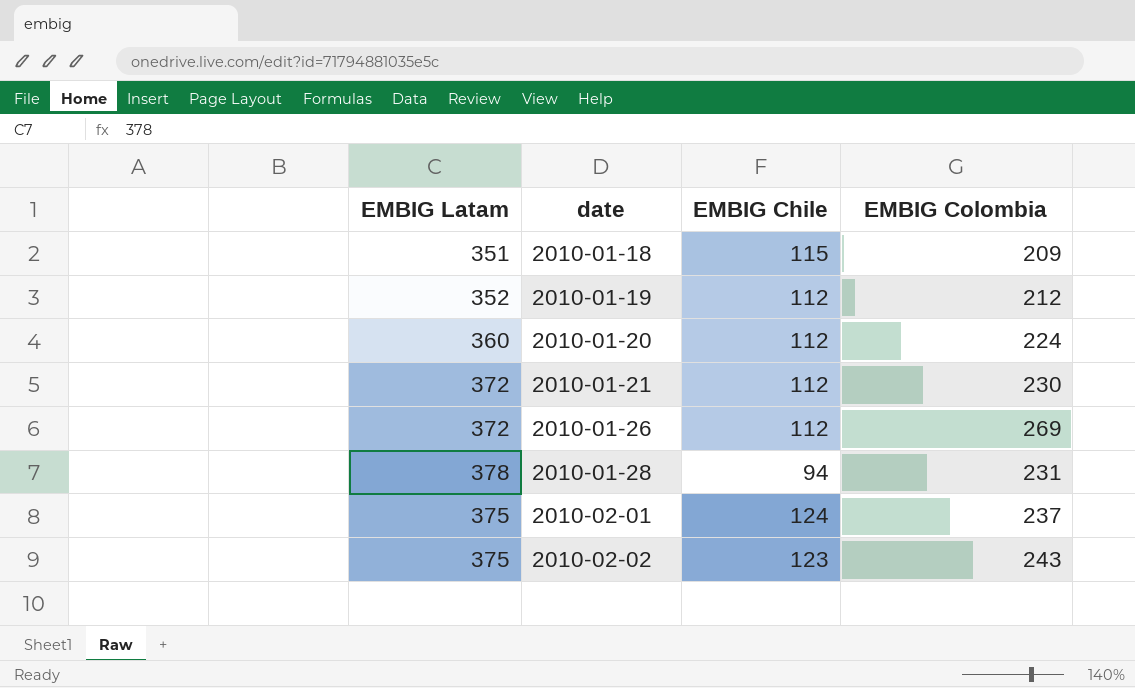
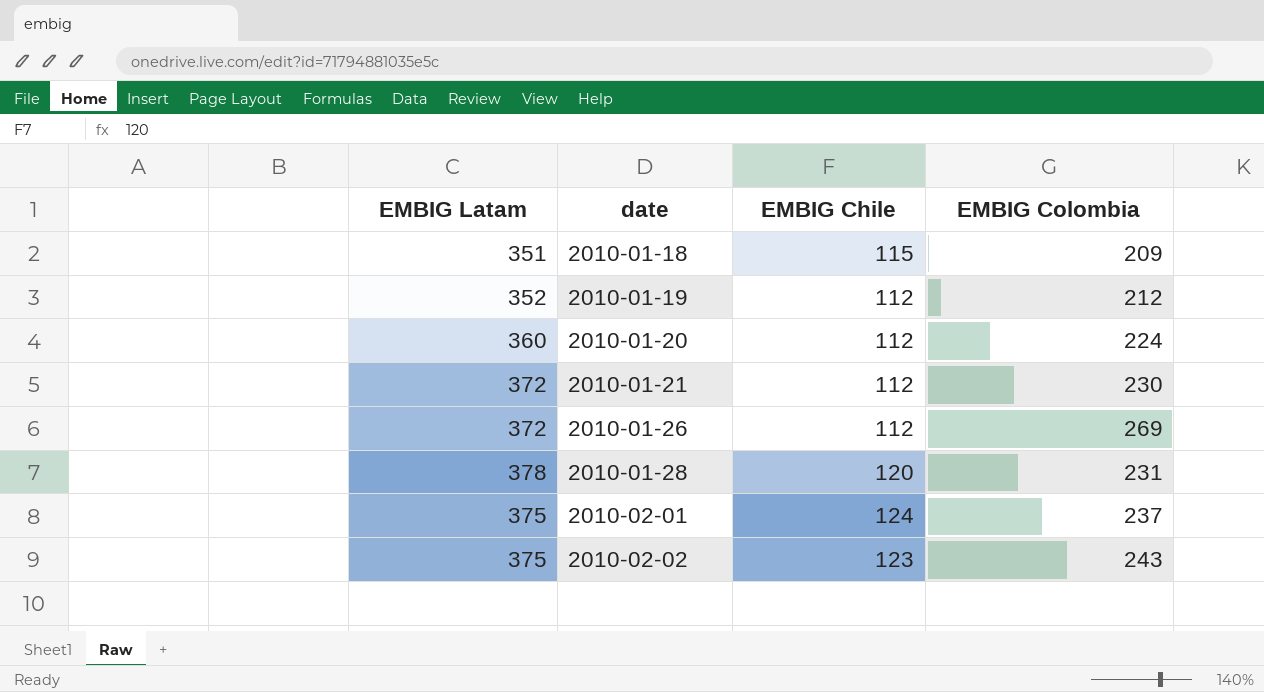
2010-01-28 | EMBIG Chile: 94 -> 120

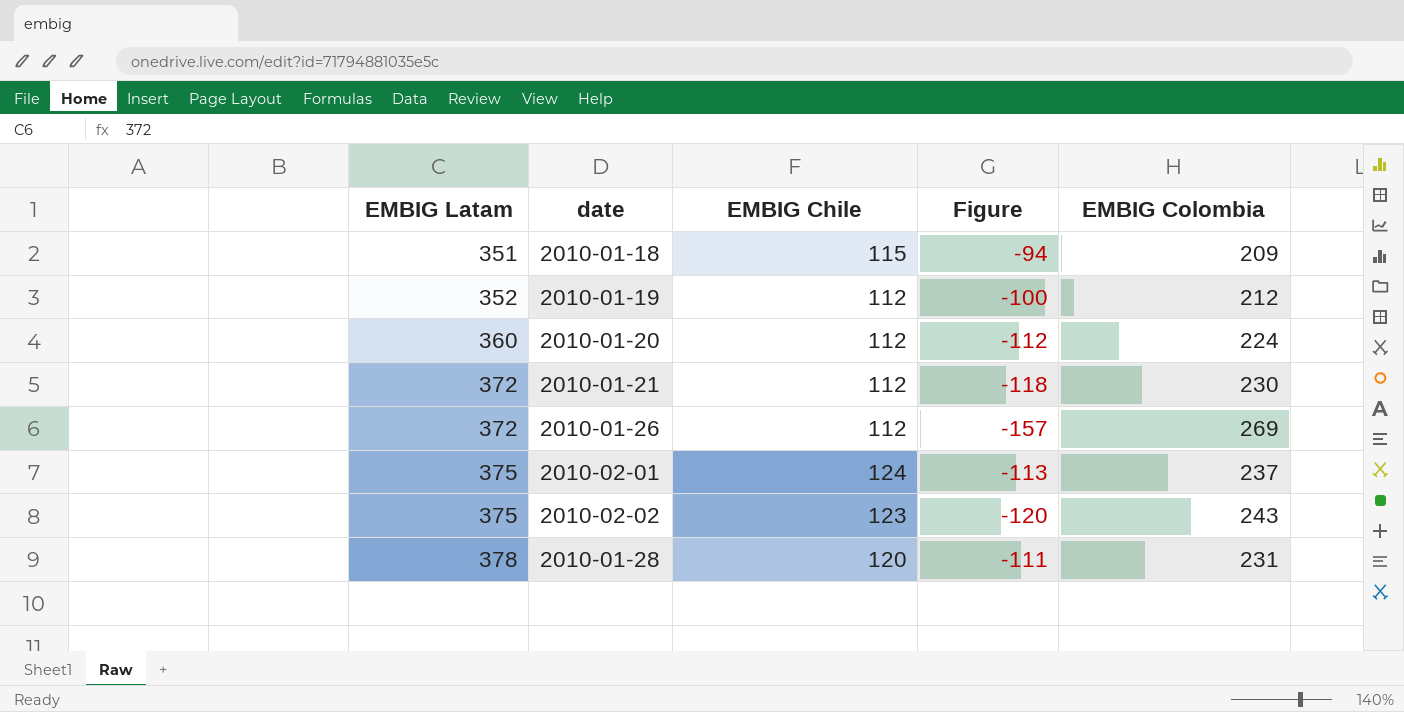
row order: date ascending -> EMBIG Latam ascending
column Figure | formula: none -> [EMBIG Chile] - [EMBIG Colombia]

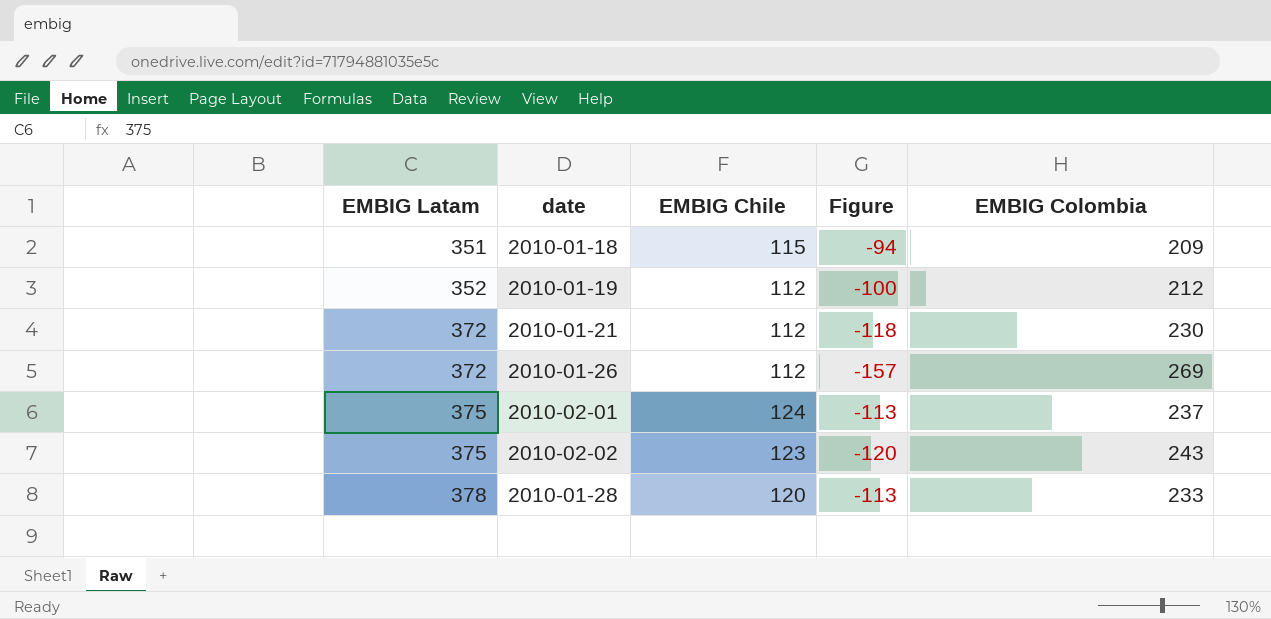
row 2010-01-20: 360 | 112 | -112 | 224 -> none
2010-01-28 | Figure: -111 -> -113
2010-01-28 | EMBIG Colombia: 231 -> 233

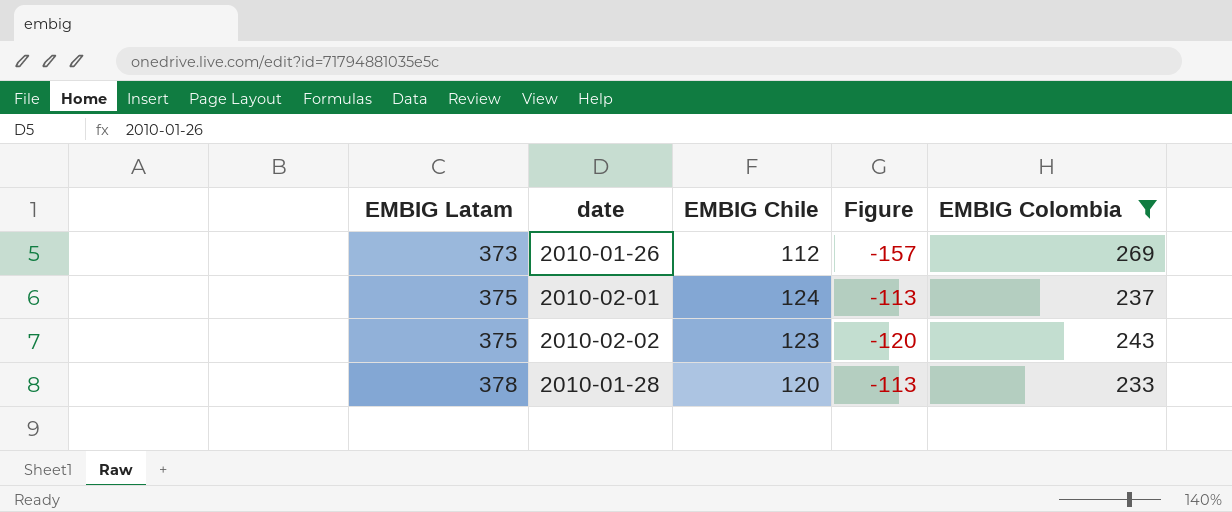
filter: none -> EMBIG Colombia >= 233
2010-01-26 | EMBIG Latam: 372 -> 373

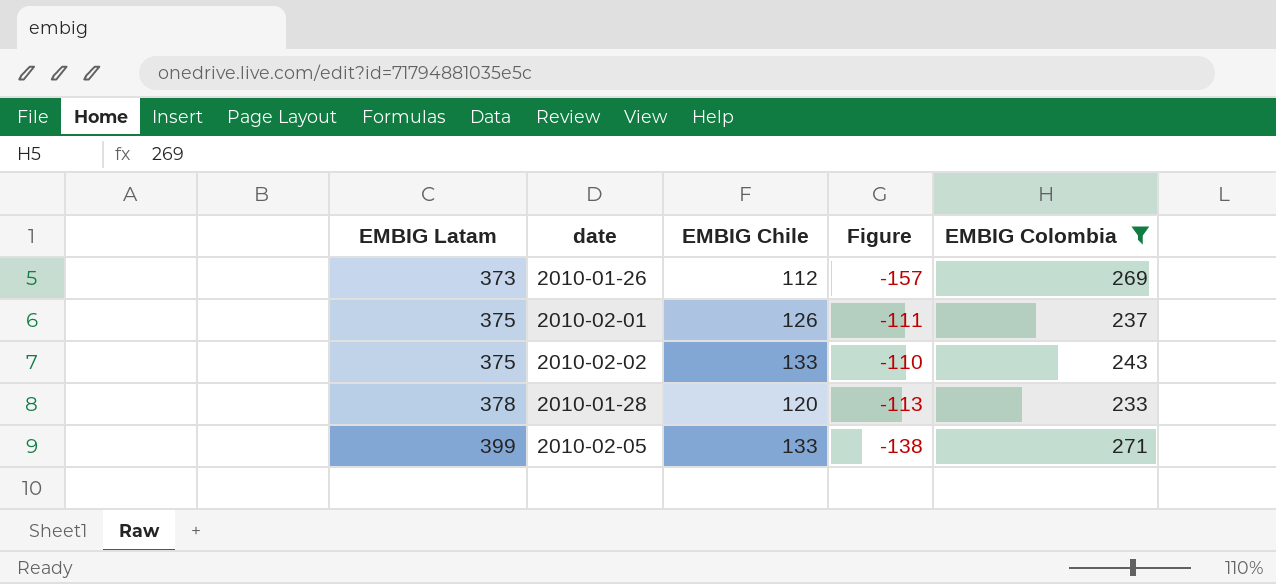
2010-02-01 | EMBIG Chile: 124 -> 126
2010-02-01 | Figure: -113 -> -111
2010-02-02 | EMBIG Chile: 123 -> 133
2010-02-02 | Figure: -120 -> -110
row 2010-02-05: none -> 399 | 133 | -138 | 271

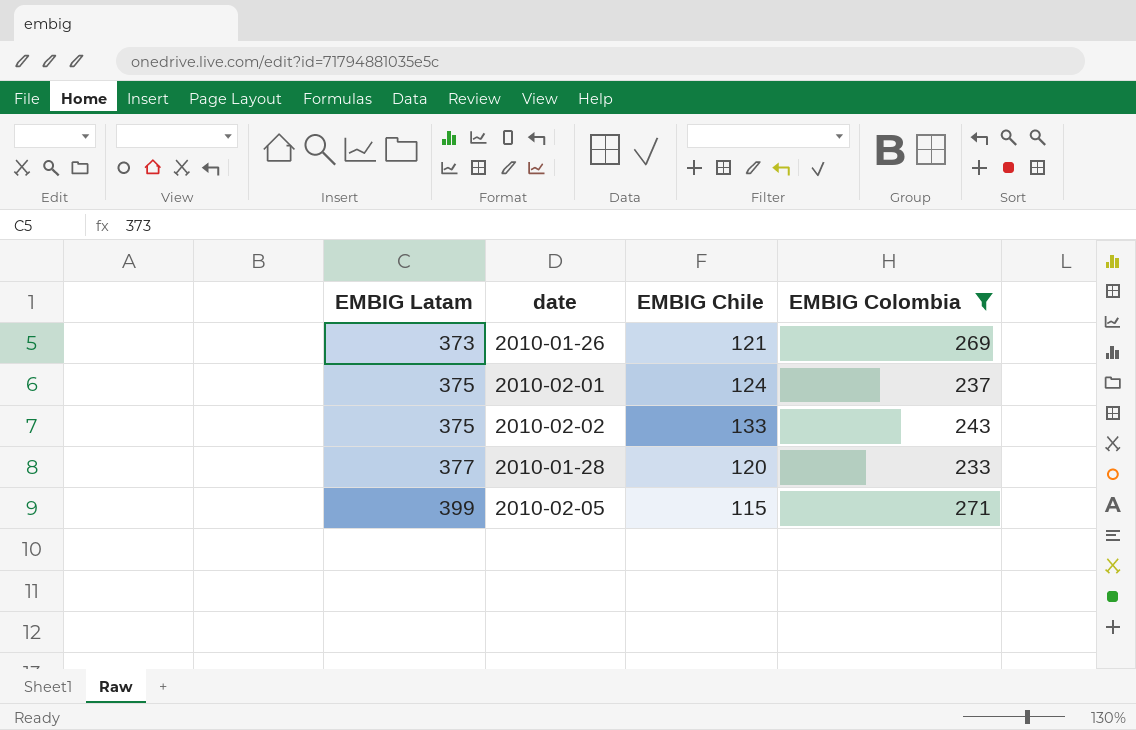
column Figure | formula: [EMBIG Chile] - [EMBIG Colombia] -> none
2010-01-26 | EMBIG Chile: 112 -> 121
2010-02-01 | EMBIG Chile: 126 -> 124
2010-01-28 | EMBIG Latam: 378 -> 377
2010-02-05 | EMBIG Chile: 133 -> 115

